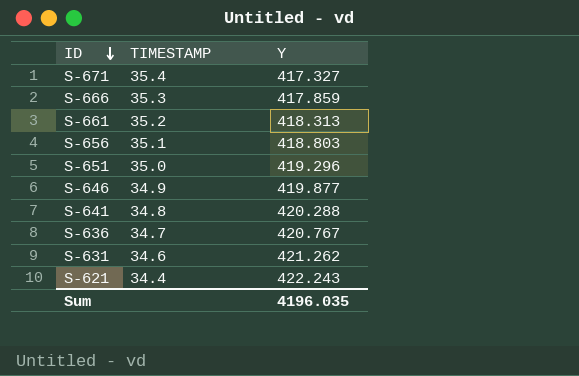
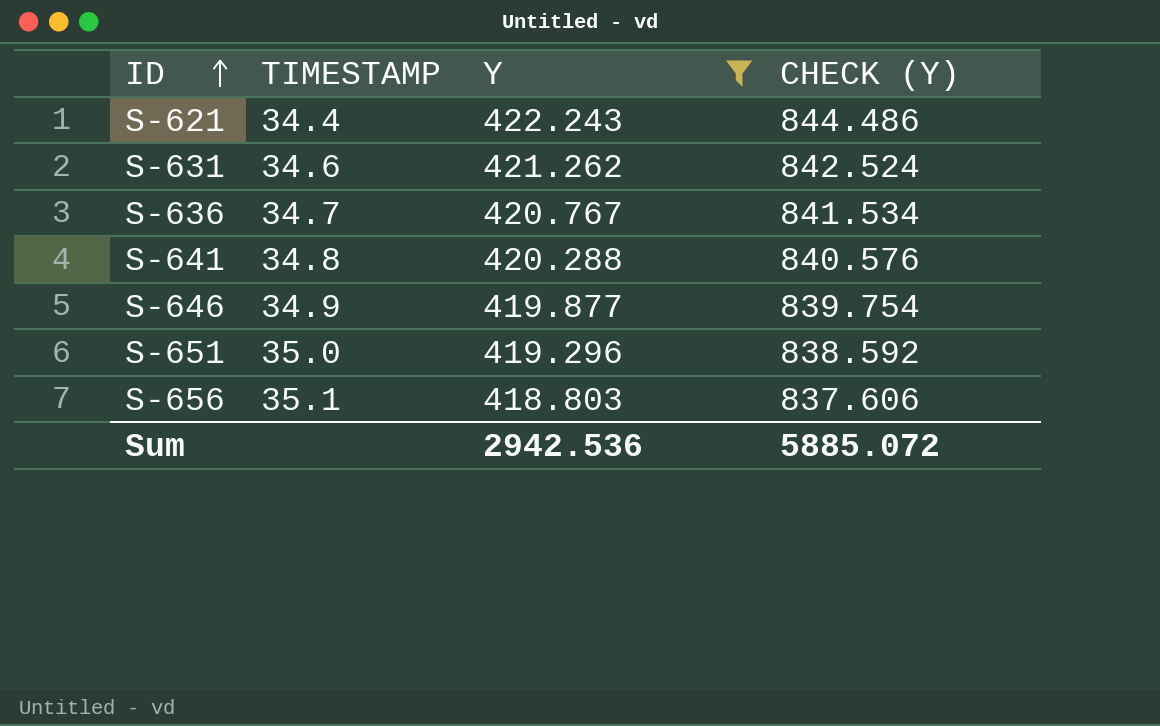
filter: none -> Y >= 418.803
row order: ID descending -> ID ascending
column CHECK (Y) | formula: none -> [Y] * 2
Sum | Y: 4196.035 -> 2942.536

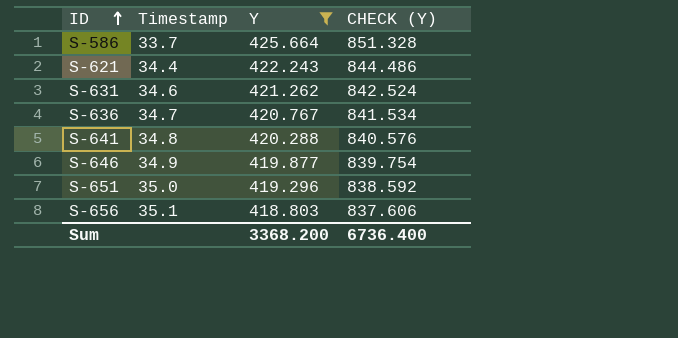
column name: TIMESTAMP -> Timestamp
row S-586: none -> 33.7 | 425.664 | 851.328
Sum | Y: 2942.536 -> 3368.200
Sum | CHECK (Y): 5885.072 -> 6736.400

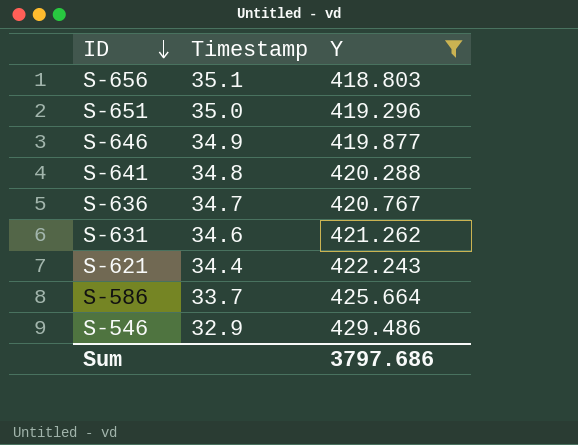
row order: ID ascending -> ID descending
column CHECK (Y) | formula: [Y] * 2 -> none
row S-546: none -> 32.9 | 429.486
Sum | Y: 3368.200 -> 3797.686

